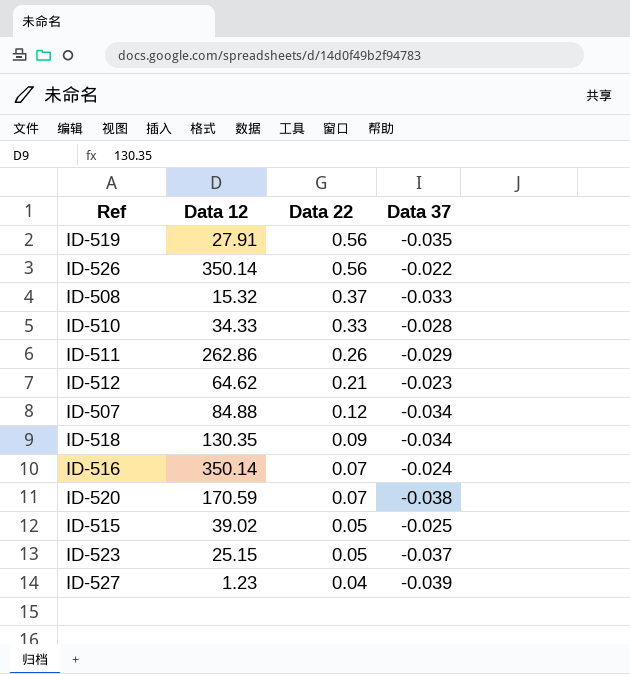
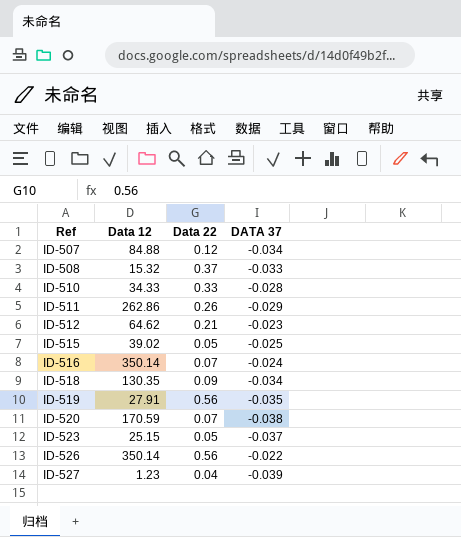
row order: Data 22 descending -> Ref ascending
column name: Data 37 -> DATA 37

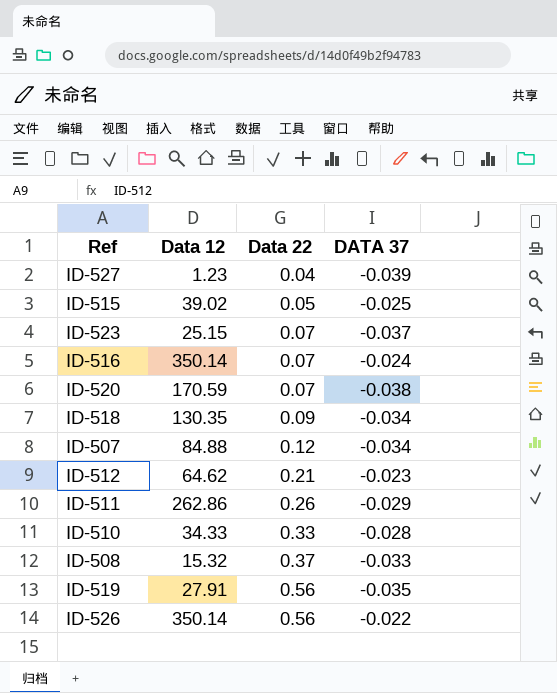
row order: Ref ascending -> Data 22 ascending
ID-523 | Data 22: 0.05 -> 0.07

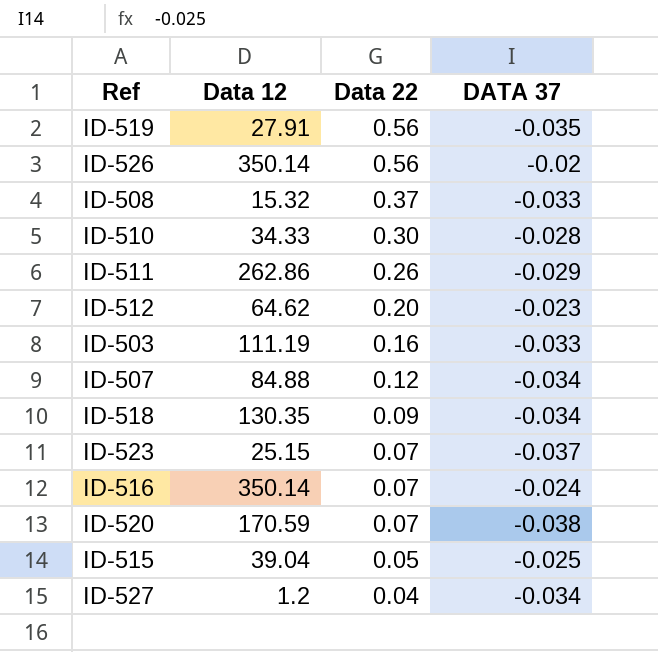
row order: Data 22 ascending -> Data 22 descending
ID-526 | DATA 37: -0.022 -> -0.02
ID-510 | Data 22: 0.33 -> 0.30
ID-512 | Data 22: 0.21 -> 0.20
row ID-503: none -> 111.19 | 0.16 | -0.033
ID-515 | Data 12: 39.02 -> 39.04
ID-527 | Data 12: 1.23 -> 1.2
ID-527 | DATA 37: -0.039 -> -0.034

